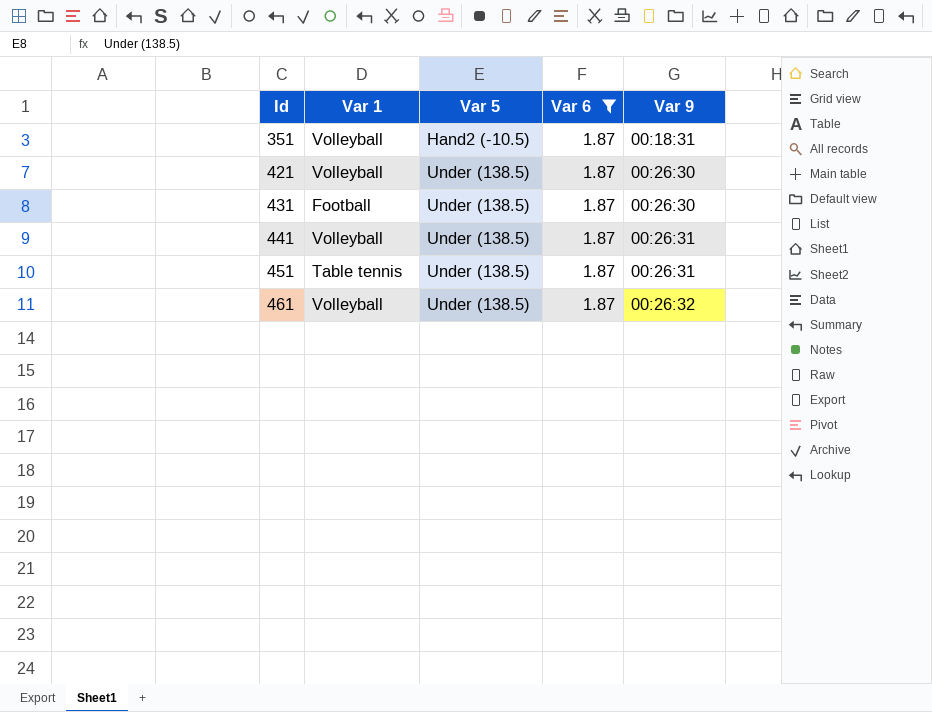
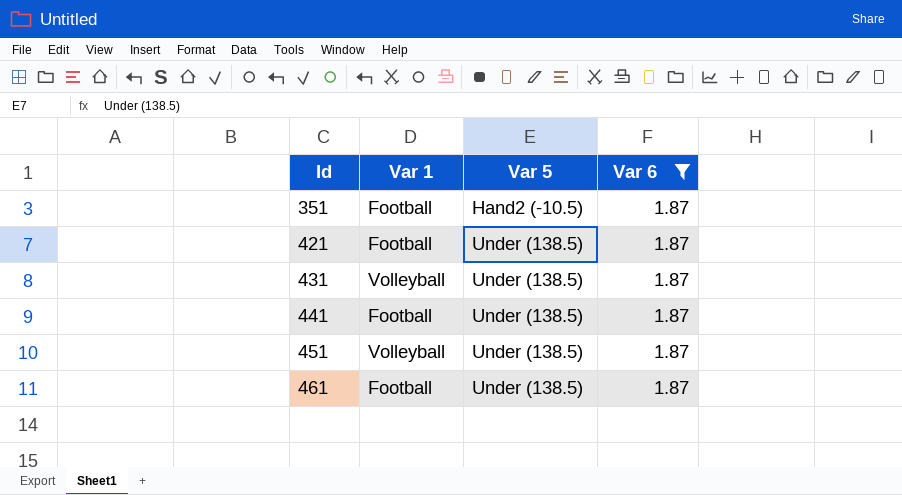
column Var 9 | position: 5 -> none
351 | Var 1: Volleyball -> Football
421 | Var 1: Volleyball -> Football
431 | Var 1: Football -> Volleyball
441 | Var 1: Volleyball -> Football
451 | Var 1: Table tennis -> Volleyball
461 | Var 1: Volleyball -> Football

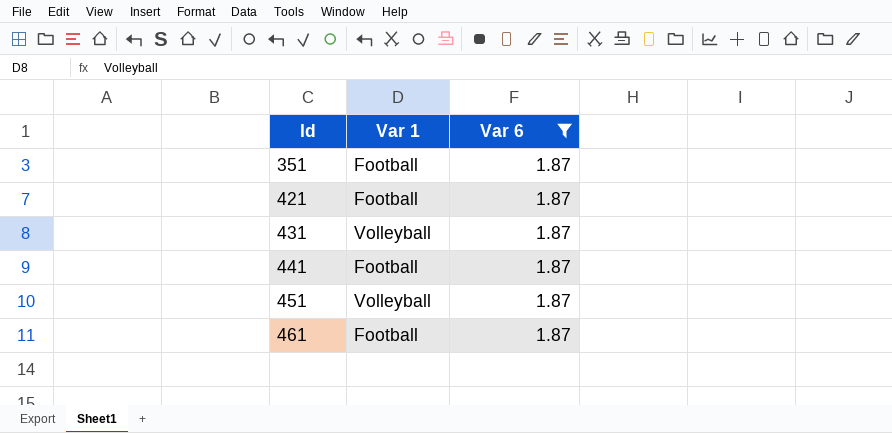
column Var 5 | position: 3 -> none

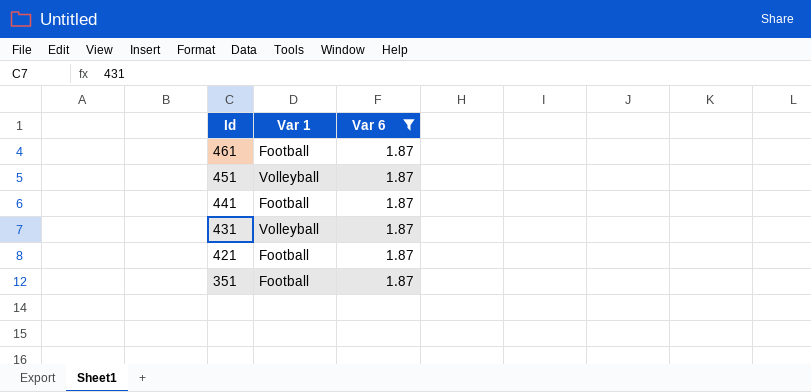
row order: Id ascending -> Id descending

